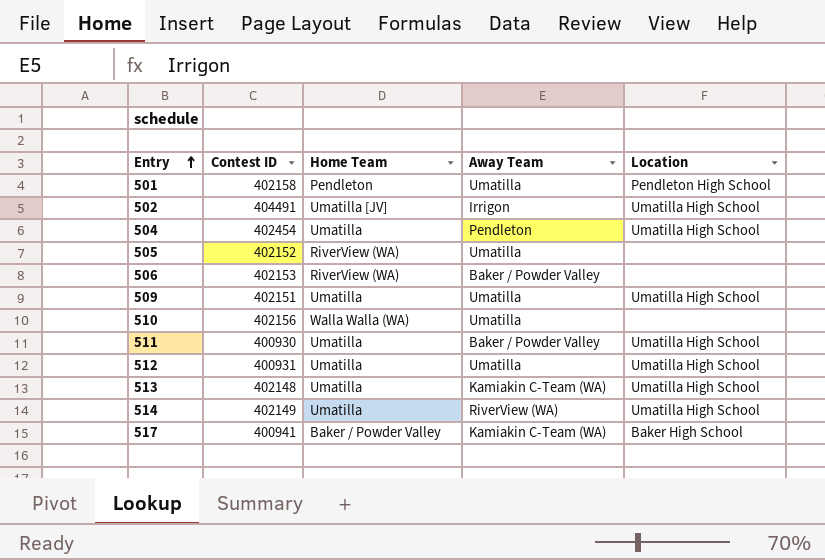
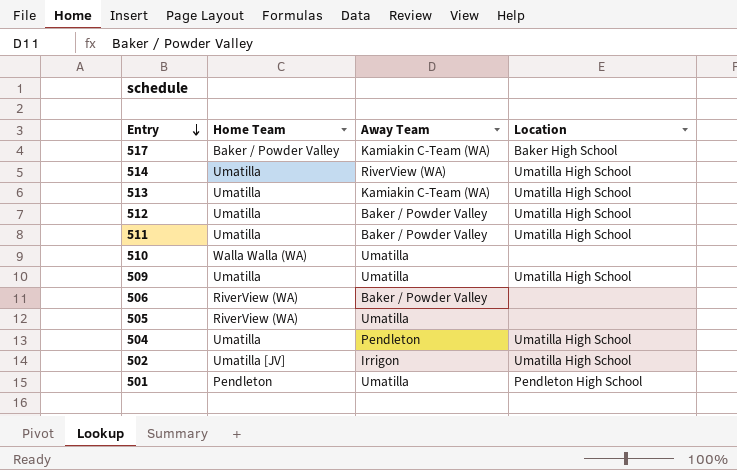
row order: Entry ascending -> Entry descending
column Contest ID | position: 2 -> none
512 | Away Team: Umatilla -> Baker / Powder Valley

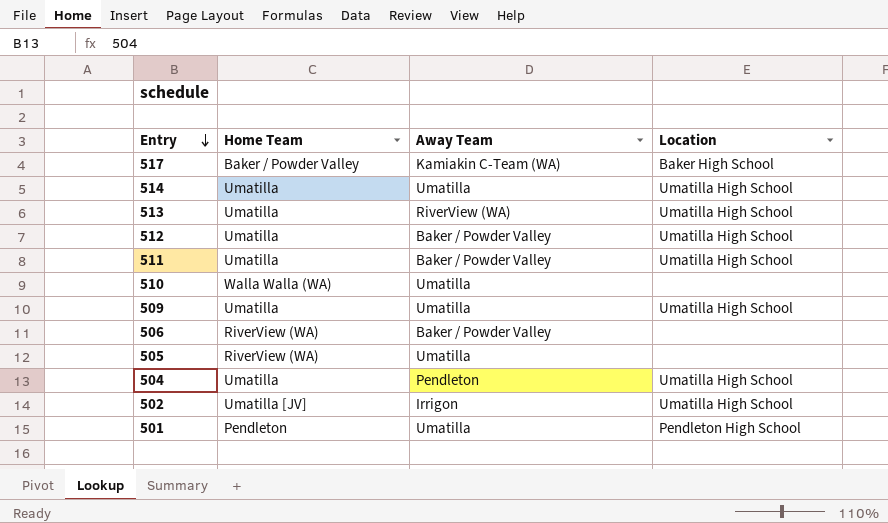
514 | Away Team: RiverView (WA) -> Umatilla
513 | Away Team: Kamiakin C-Team (WA) -> RiverView (WA)

